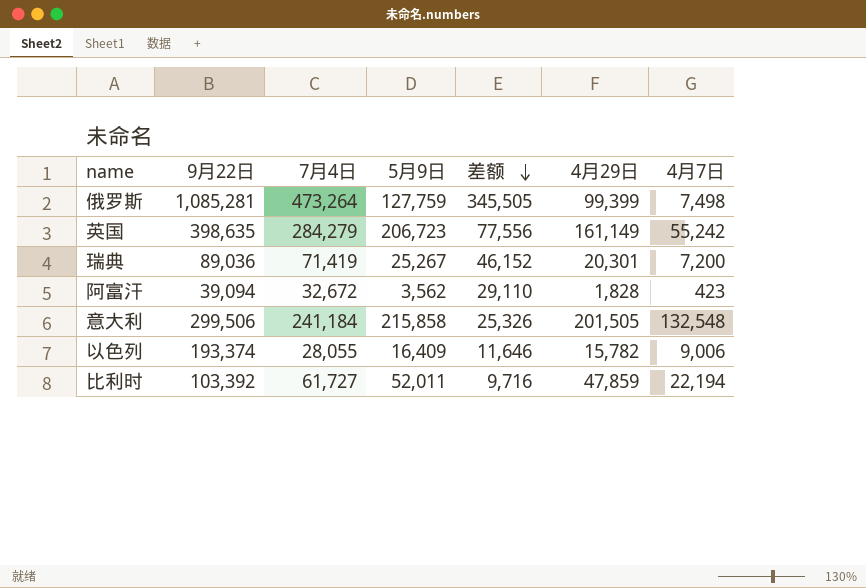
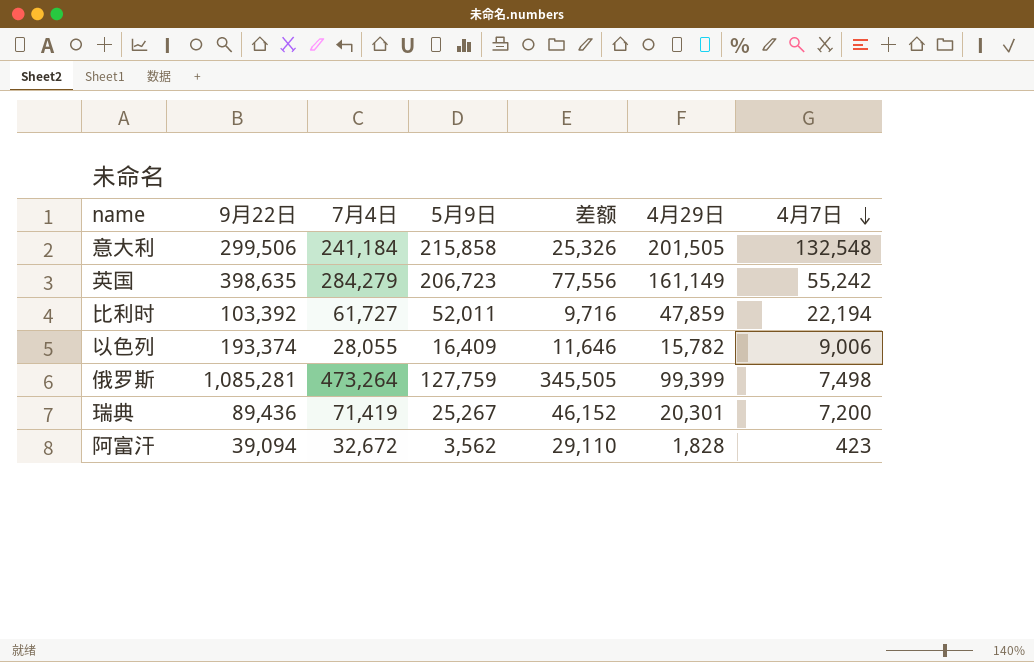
row order: 差额 descending -> 4月7日 descending
瑞典 | 9月22日: 89,036 -> 89,436

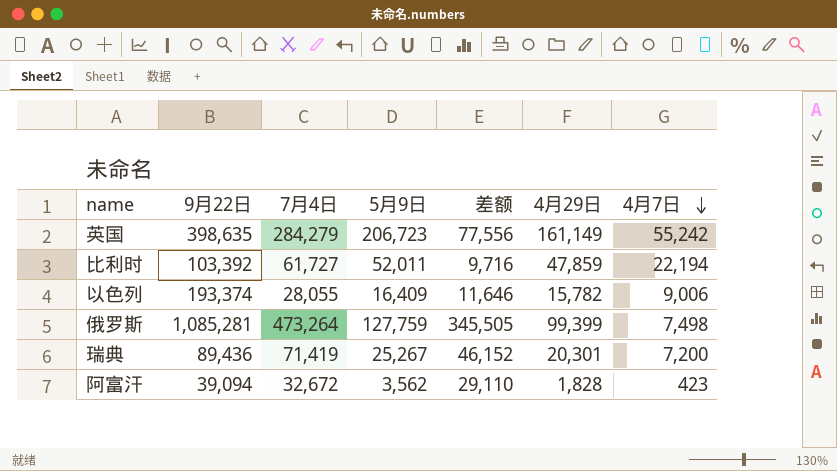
row 意大利: 299,506 | 241,184 | 215,858 | 25,326 | 201,505 | 132,548 -> none

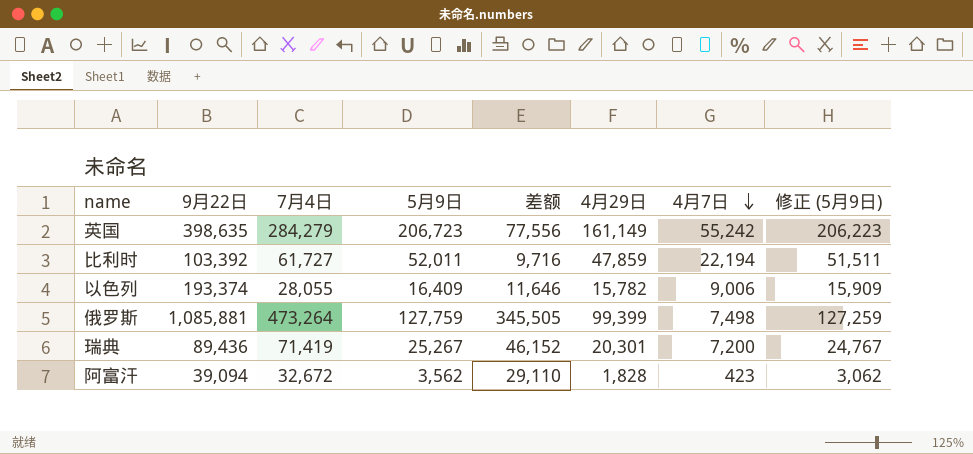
column 修正 (5月9日) | formula: none -> [5月9日] - 500
俄罗斯 | 9月22日: 1,085,281 -> 1,085,881

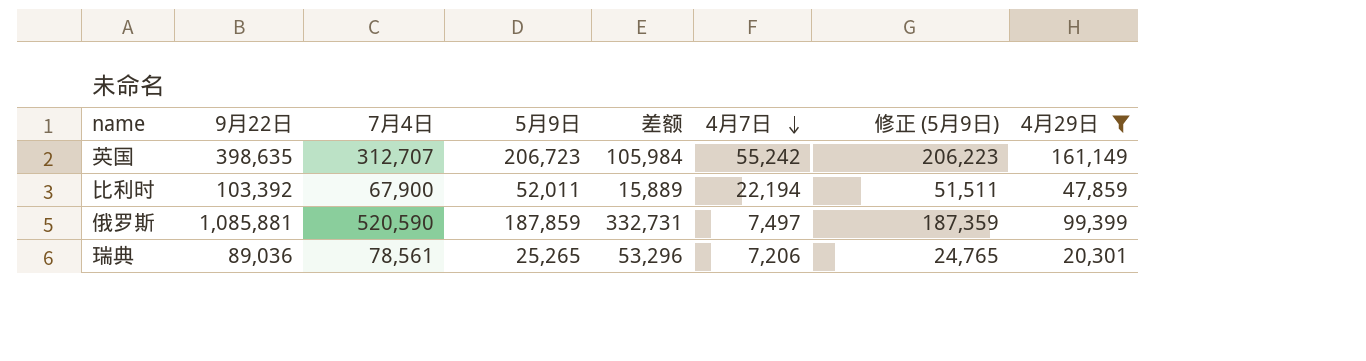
filter: none -> 4月29日 >= 20,301
column 4月29日 | position: 6 -> 8
英国 | 7月4日: 284,279 -> 312,707
英国 | 差额: 77,556 -> 105,984
比利时 | 7月4日: 61,727 -> 67,900
比利时 | 差额: 9,716 -> 15,889
俄罗斯 | 7月4日: 473,264 -> 520,590
俄罗斯 | 5月9日: 127,759 -> 187,859
俄罗斯 | 差额: 345,505 -> 332,731
俄罗斯 | 4月7日: 7,498 -> 7,497
俄罗斯 | 修正 (5月9日): 127,259 -> 187,359
瑞典 | 9月22日: 89,436 -> 89,036
瑞典 | 7月4日: 71,419 -> 78,561
瑞典 | 5月9日: 25,267 -> 25,265
瑞典 | 差额: 46,152 -> 53,296
瑞典 | 4月7日: 7,200 -> 7,206
瑞典 | 修正 (5月9日): 24,767 -> 24,765

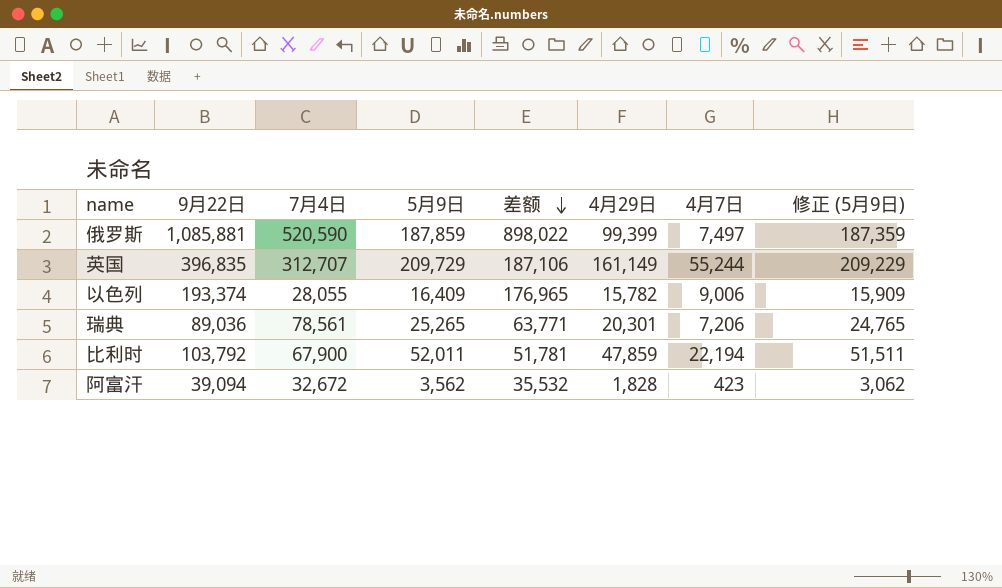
filter: 4月29日 >= 20,301 -> none
row order: 4月7日 descending -> 差额 descending
column 差额 | formula: [7月4日] - [5月9日] -> [9月22日] - [5月9日]
column 4月29日 | position: 8 -> 6
英国 | 9月22日: 398,635 -> 396,835
英国 | 5月9日: 206,723 -> 209,729
英国 | 4月7日: 55,242 -> 55,244
英国 | 修正 (5月9日): 206,223 -> 209,229
比利时 | 9月22日: 103,392 -> 103,792

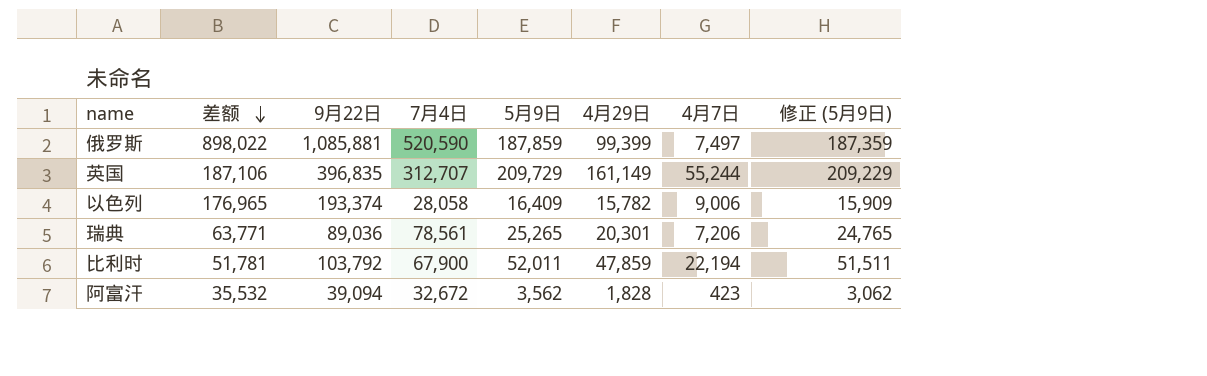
column 差额 | position: 5 -> 2
以色列 | 7月4日: 28,055 -> 28,058

